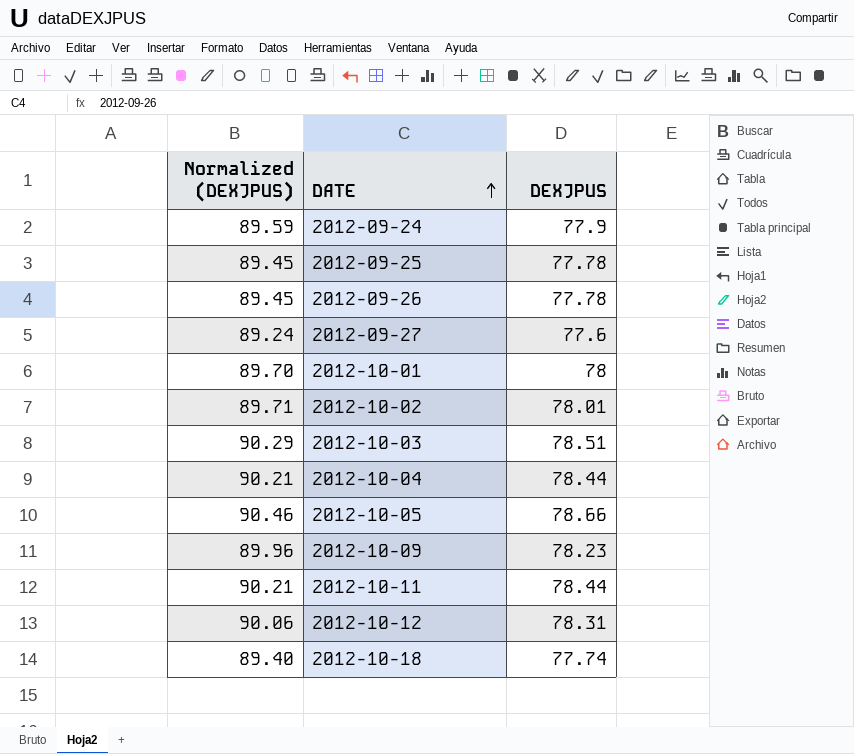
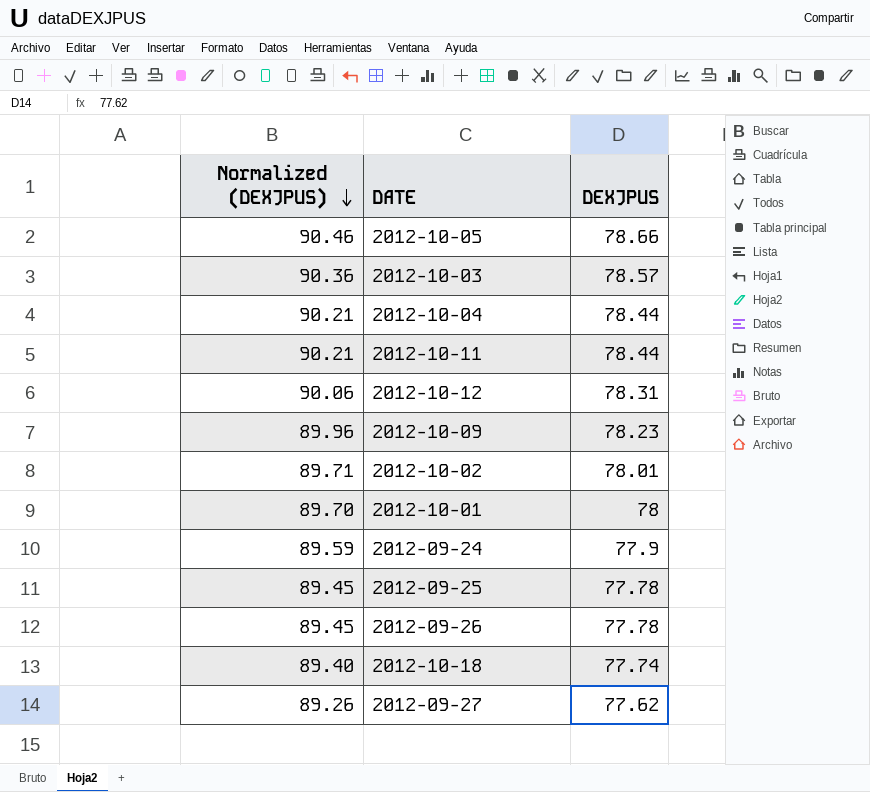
row order: DATE ascending -> Normalized (DEXJPUS) descending
2012-10-03 | Normalized (DEXJPUS): 90.29 -> 90.36
2012-10-03 | DEXJPUS: 78.51 -> 78.57
2012-09-27 | Normalized (DEXJPUS): 89.24 -> 89.26
2012-09-27 | DEXJPUS: 77.6 -> 77.62

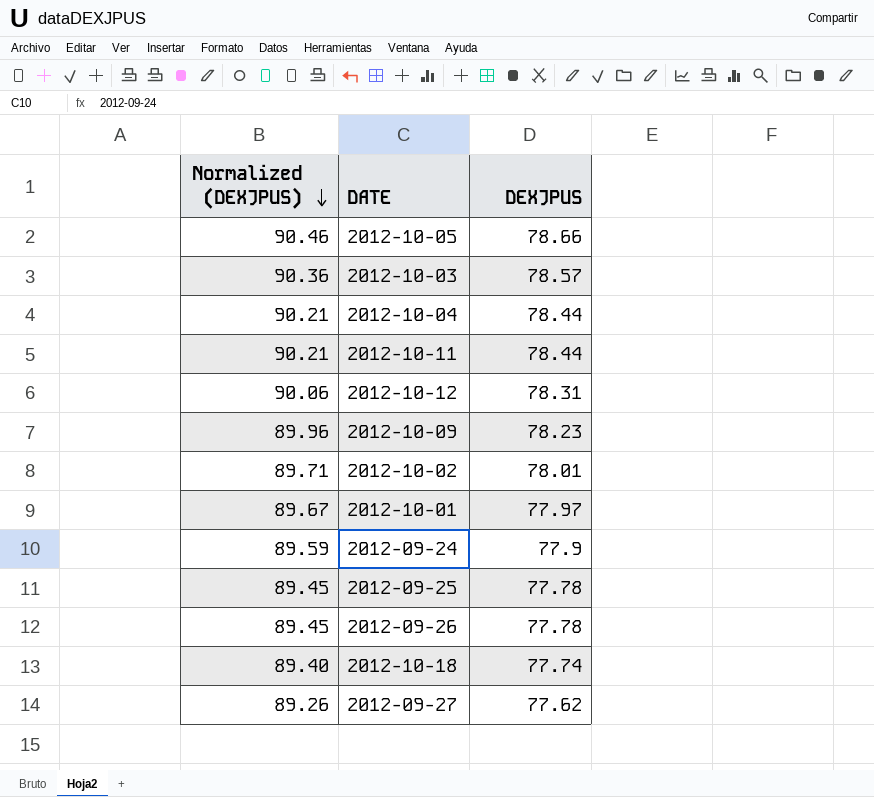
2012-10-01 | Normalized (DEXJPUS): 89.70 -> 89.67
2012-10-01 | DEXJPUS: 78 -> 77.97

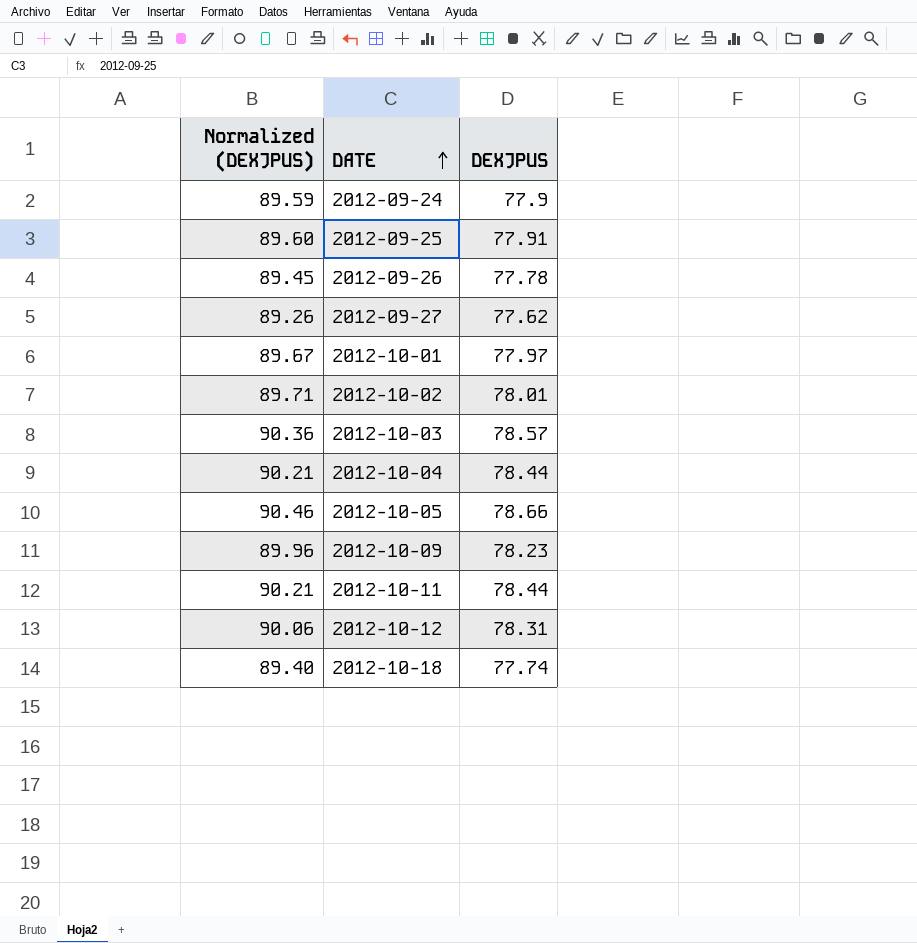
row order: Normalized (DEXJPUS) descending -> DATE ascending
2012-09-25 | Normalized (DEXJPUS): 89.45 -> 89.60
2012-09-25 | DEXJPUS: 77.78 -> 77.91

